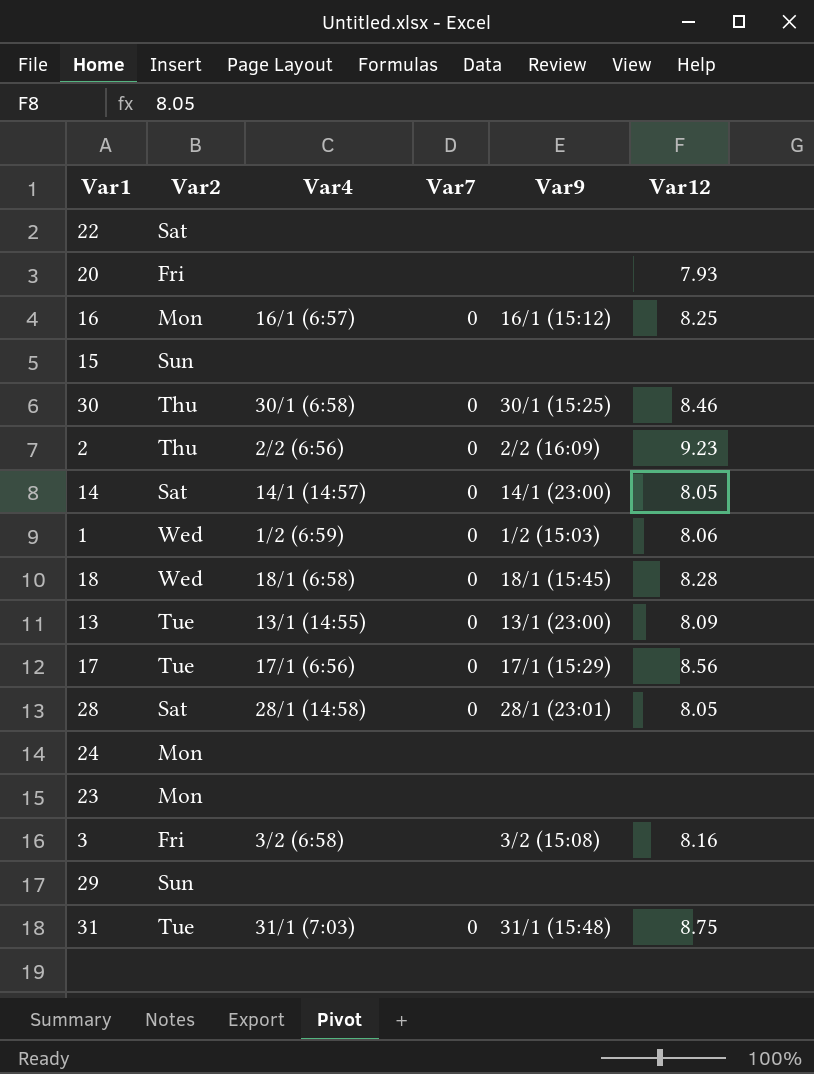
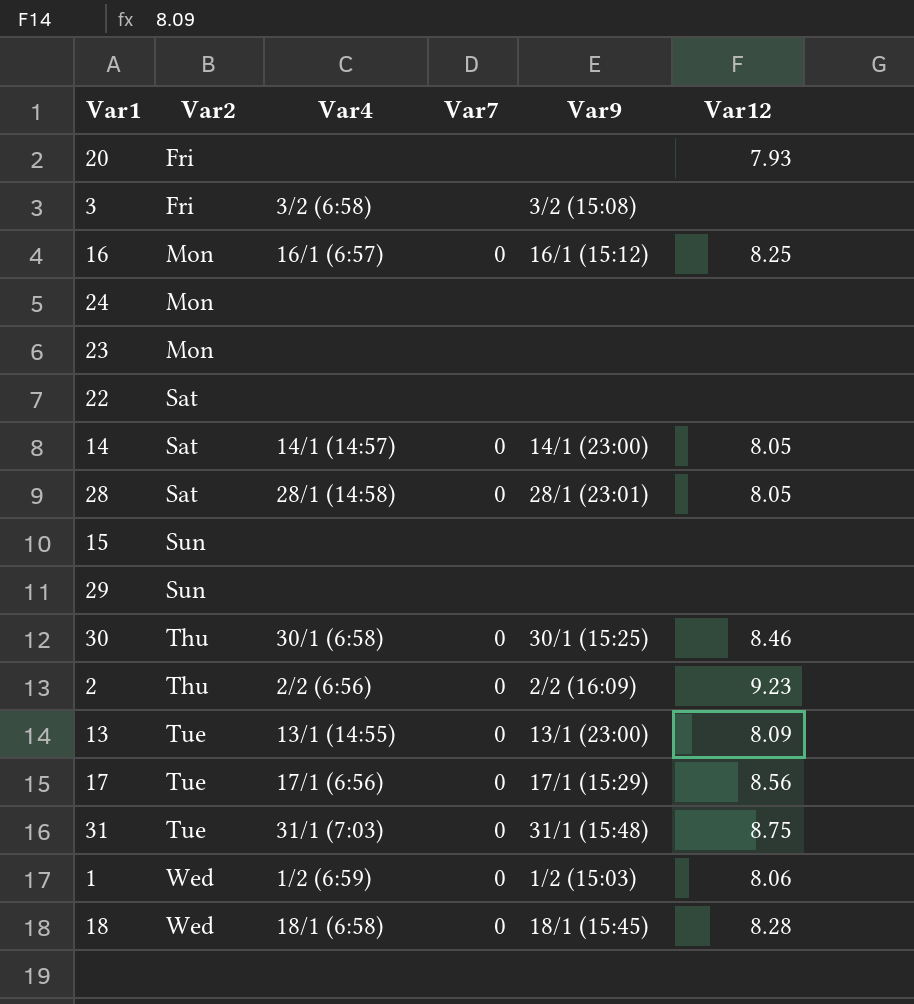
row order: none -> Var2 ascending
3 | Var12: 8.16 -> none

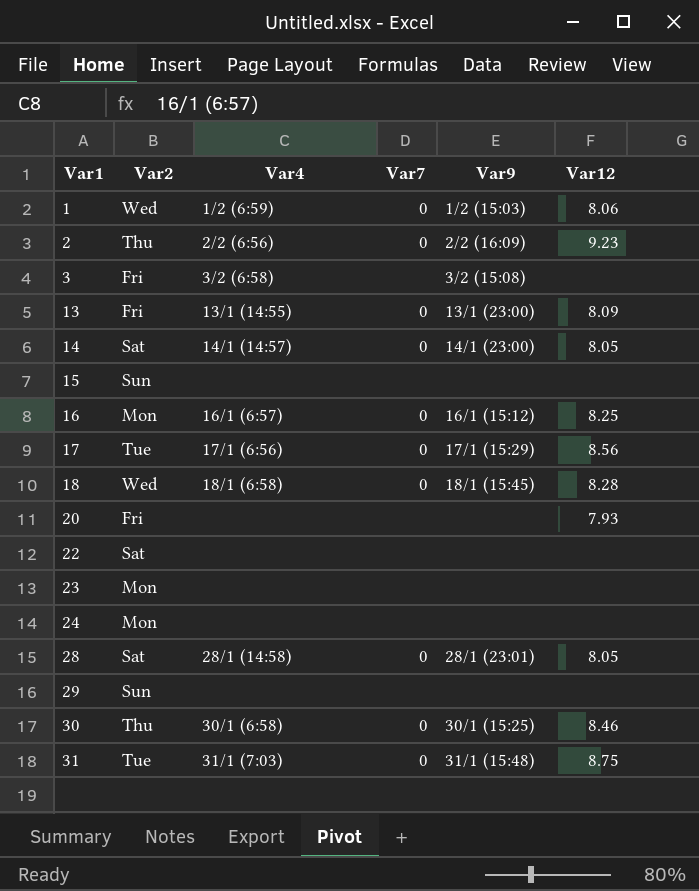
row order: Var2 ascending -> Var1 ascending
13 | Var2: Tue -> Fri

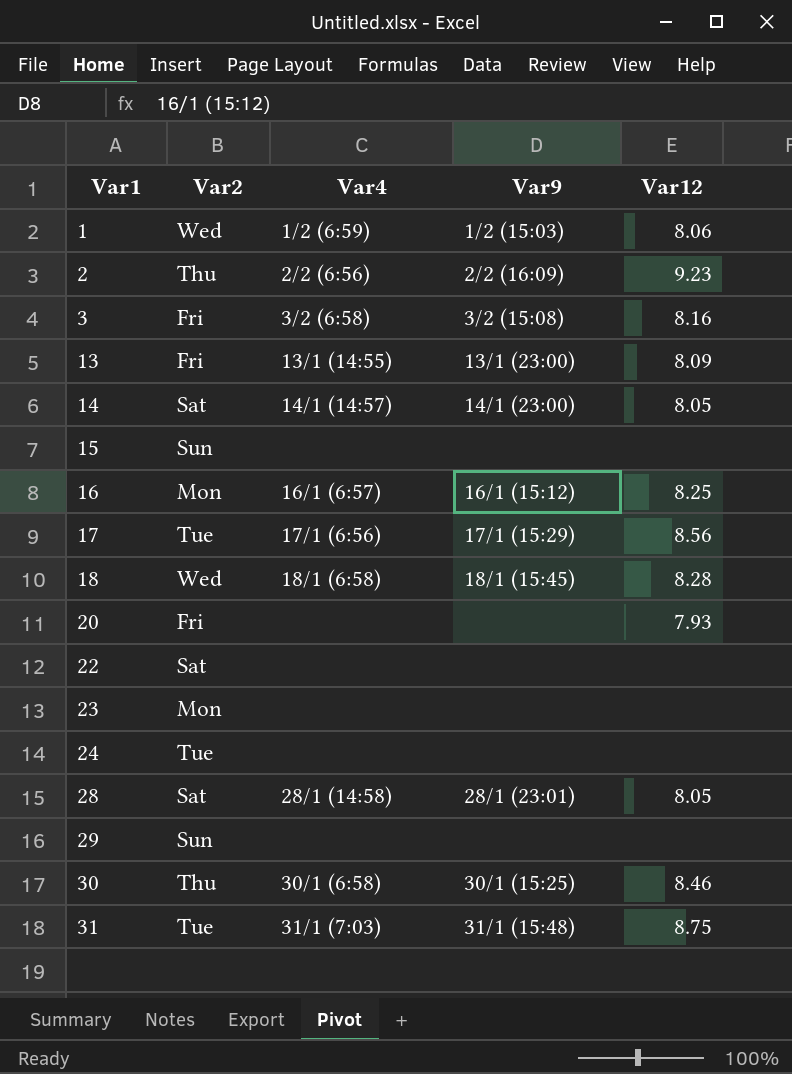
column Var7 | position: 4 -> none
3 | Var12: none -> 8.16
24 | Var2: Mon -> Tue

